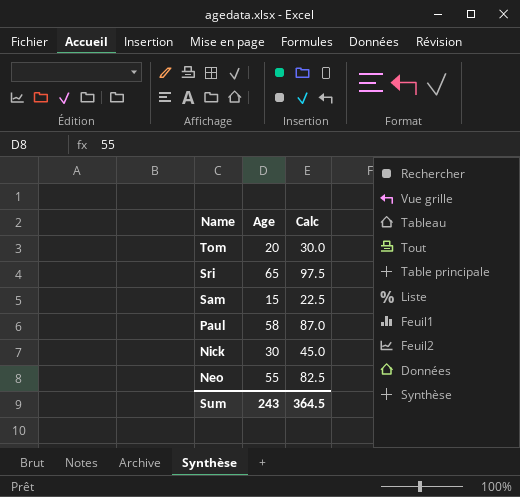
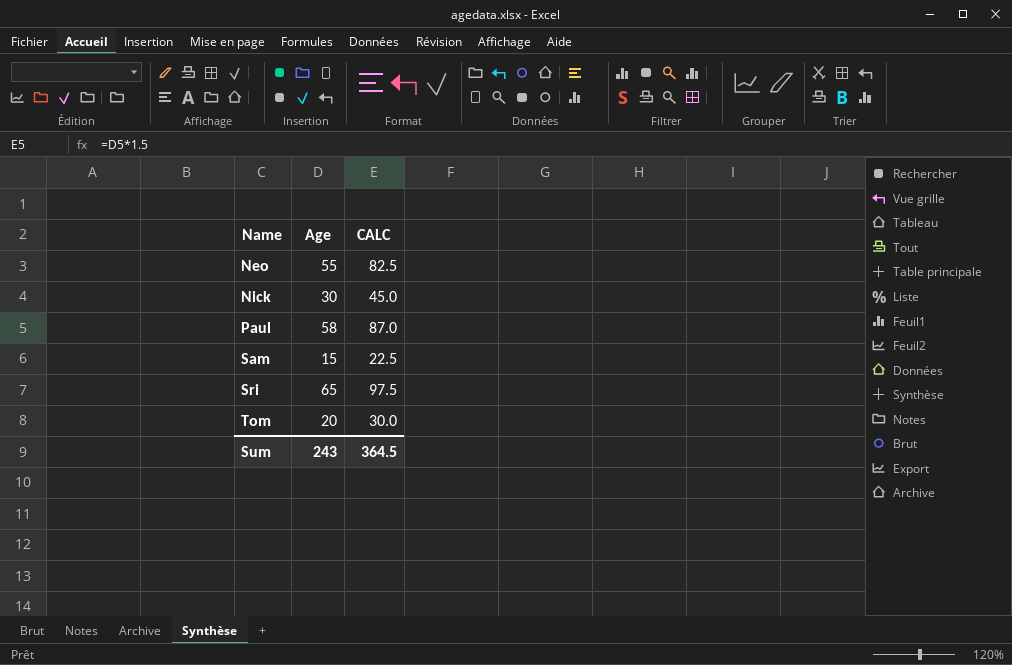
row order: Name descending -> Name ascending
column name: Calc -> CALC

